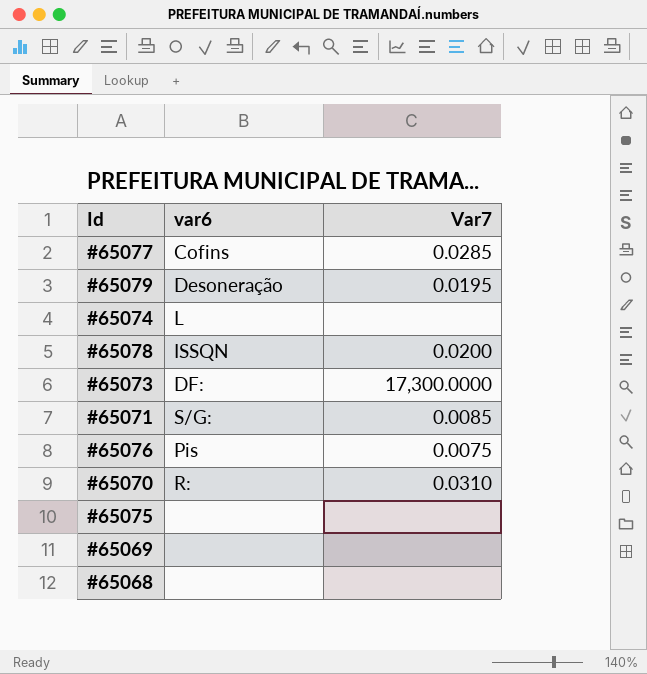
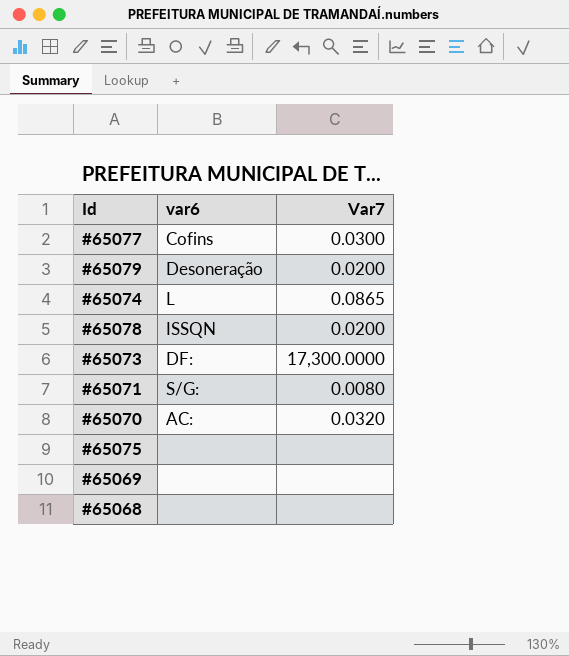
row #65076: Pis | 0.0075 -> none
#65077 | Var7: 0.0285 -> 0.0300
#65079 | Var7: 0.0195 -> 0.0200
#65074 | Var7: none -> 0.0865
#65071 | Var7: 0.0085 -> 0.0080
#65070 | var6: R: -> AC:
#65070 | Var7: 0.0310 -> 0.0320

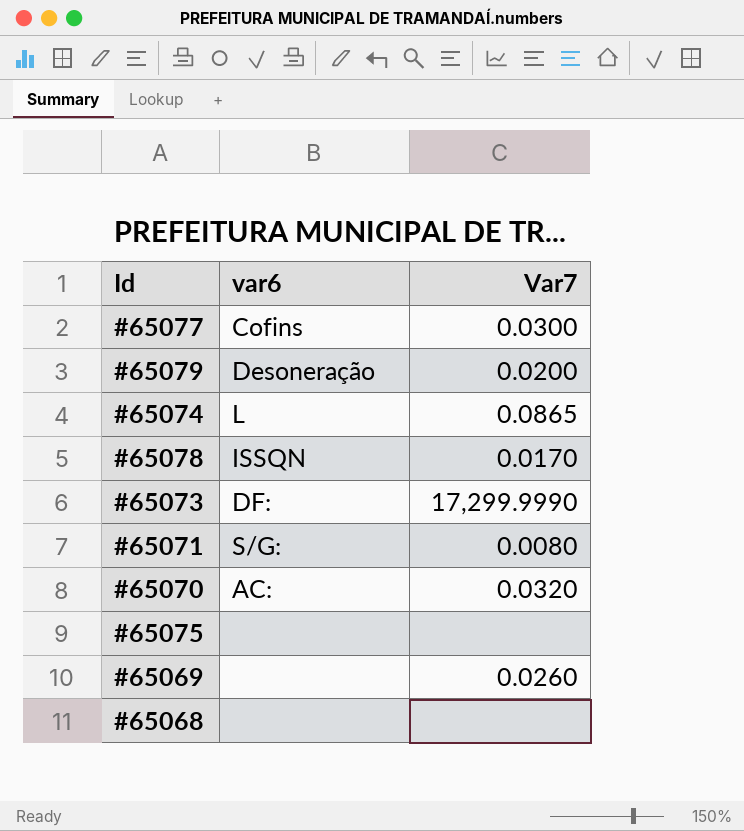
#65078 | Var7: 0.0200 -> 0.0170
#65073 | Var7: 17,300.0000 -> 17,299.9990
#65069 | Var7: none -> 0.0260

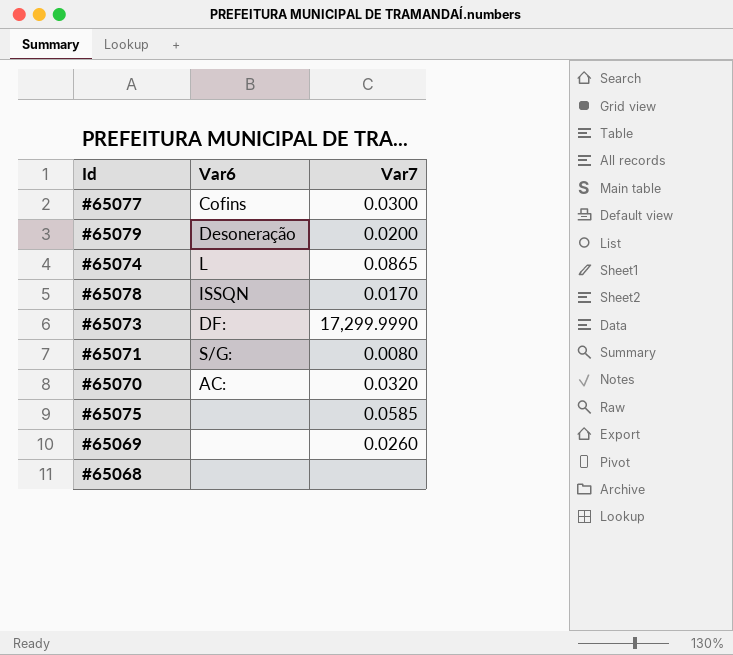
column name: var6 -> Var6
#65075 | Var7: none -> 0.0585

